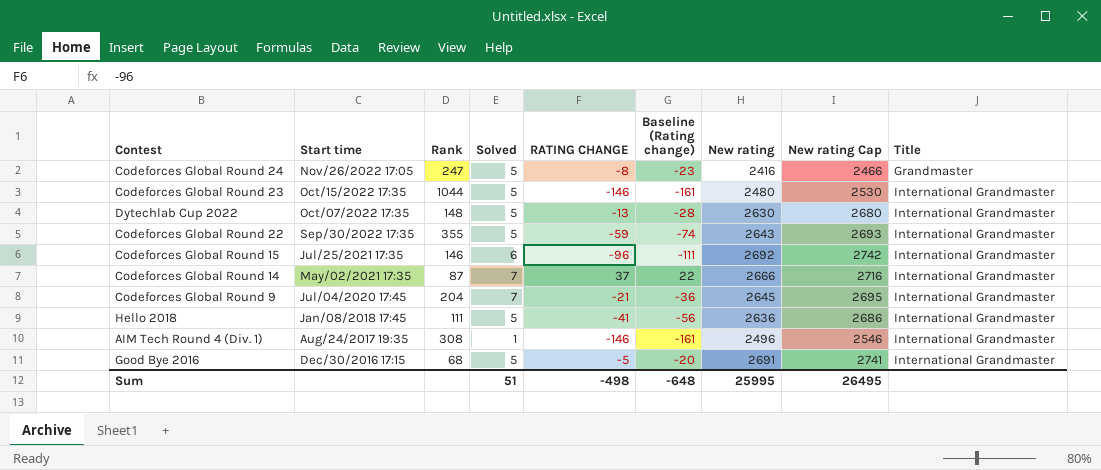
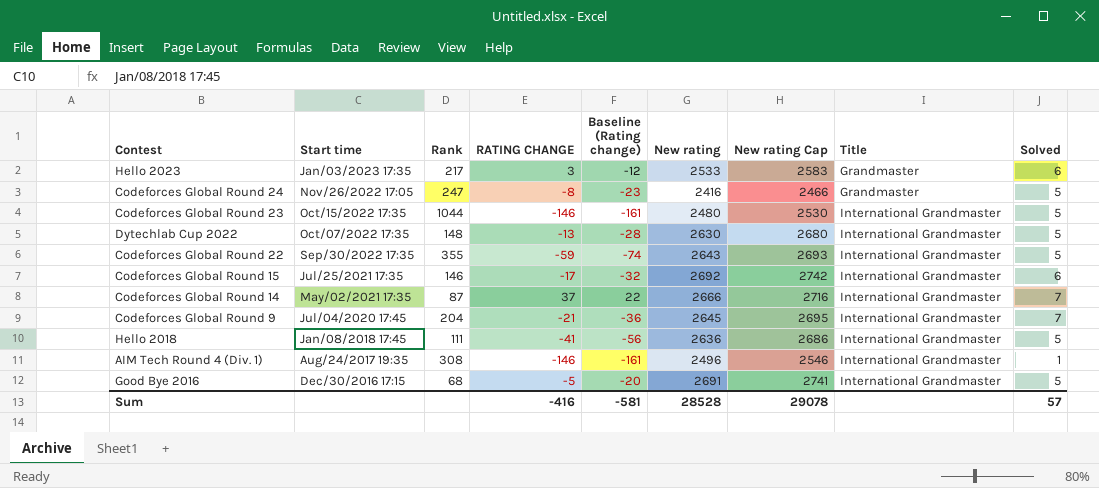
column Solved | position: 4 -> 9
row Hello 2023: none -> Jan/03/2023 17:35 | 217 | 3 | -12 | 2533 | 2583 | Grandmaster | 6
Codeforces Global Round 15 | RATING CHANGE: -96 -> -17
Codeforces Global Round 15 | Baseline (Rating change): -111 -> -32
Sum | RATING CHANGE: -498 -> -416
Sum | Baseline (Rating change): -648 -> -581
Sum | New rating: 25995 -> 28528
Sum | New rating Cap: 26495 -> 29078
Sum | Solved: 51 -> 57

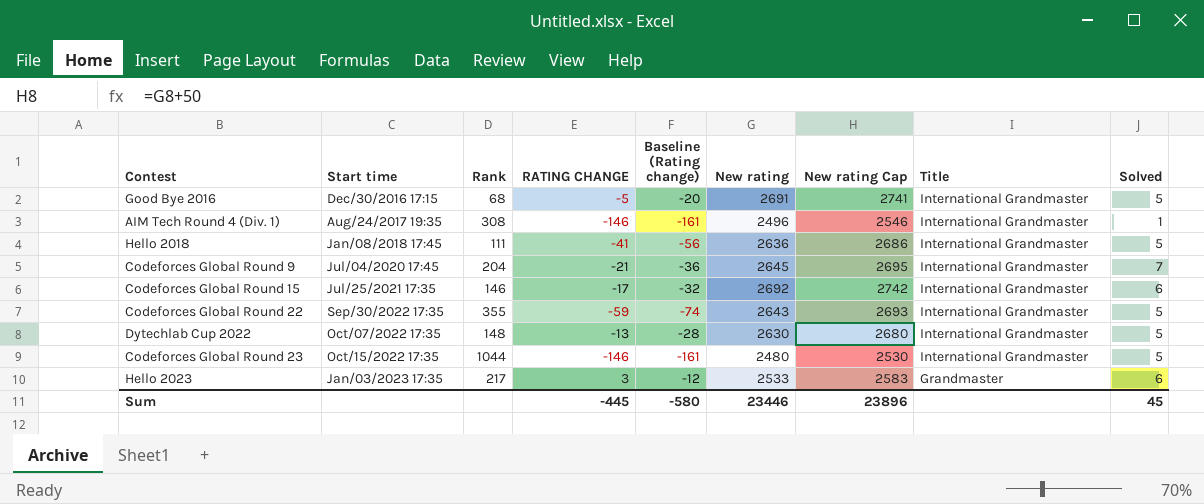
row order: Start time descending -> Start time ascending
row Codeforces Global Round 24: Nov/26/2022 17:05 | 247 | -8 | -23 | 2416 | 2466 | Grandmaster | 5 -> none
row Codeforces Global Round 14: May/02/2021 17:35 | 87 | 37 | 22 | 2666 | 2716 | International Grandmaster | 7 -> none
Sum | RATING CHANGE: -416 -> -445
Sum | Baseline (Rating change): -581 -> -580
Sum | New rating: 28528 -> 23446
Sum | New rating Cap: 29078 -> 23896
Sum | Solved: 57 -> 45

